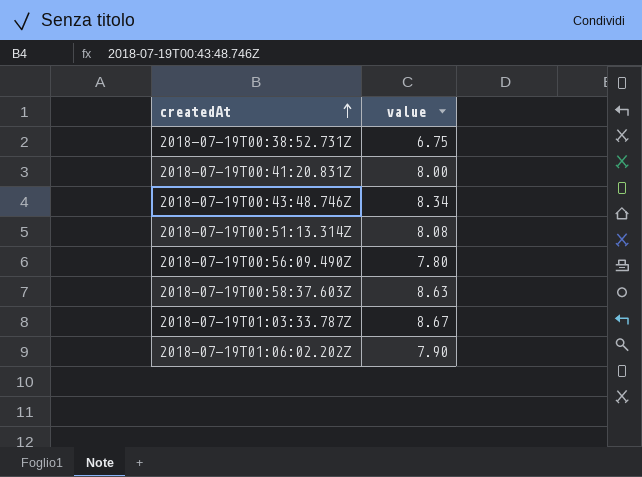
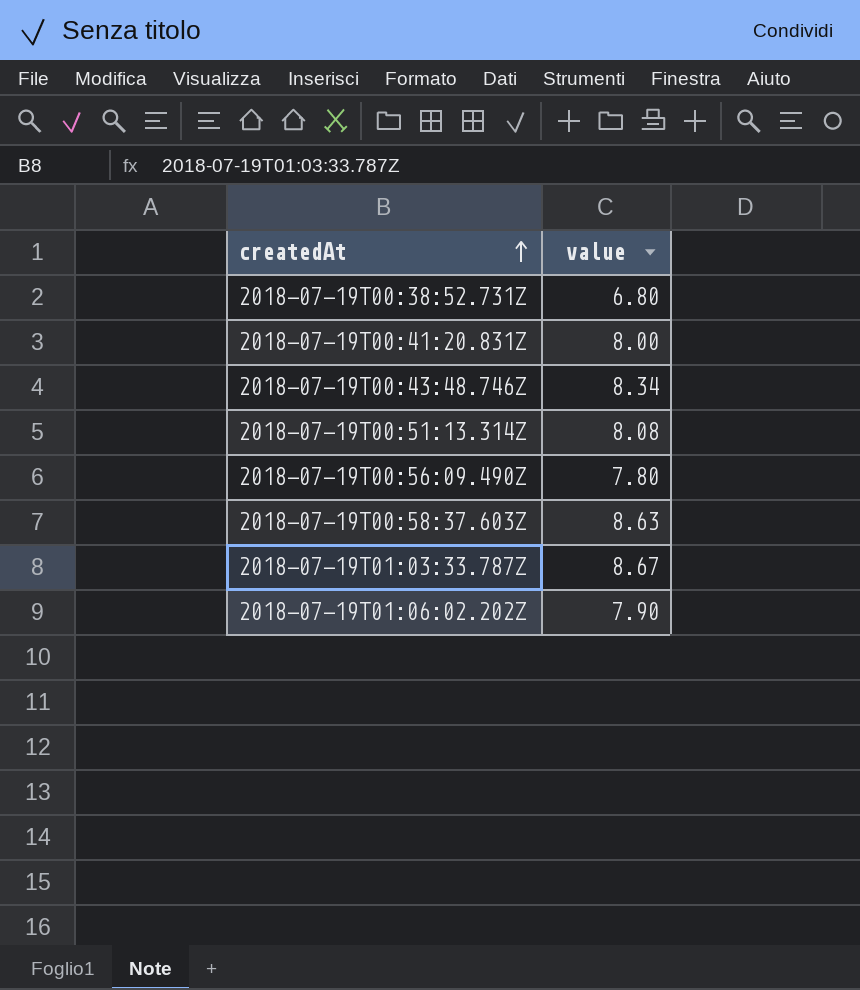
2018-07-19T00:38:52.731Z | value: 6.75 -> 6.80

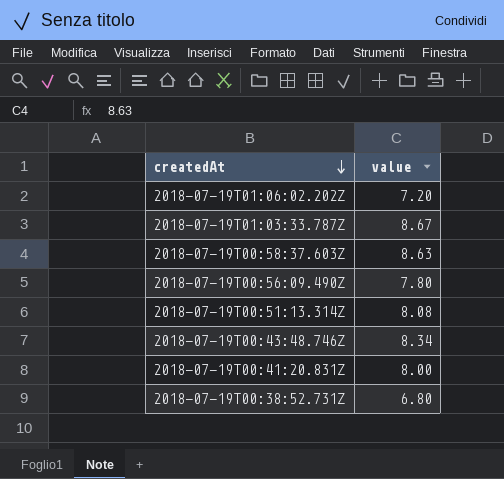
row order: createdAt ascending -> createdAt descending
2018-07-19T01:06:02.202Z | value: 7.90 -> 7.20

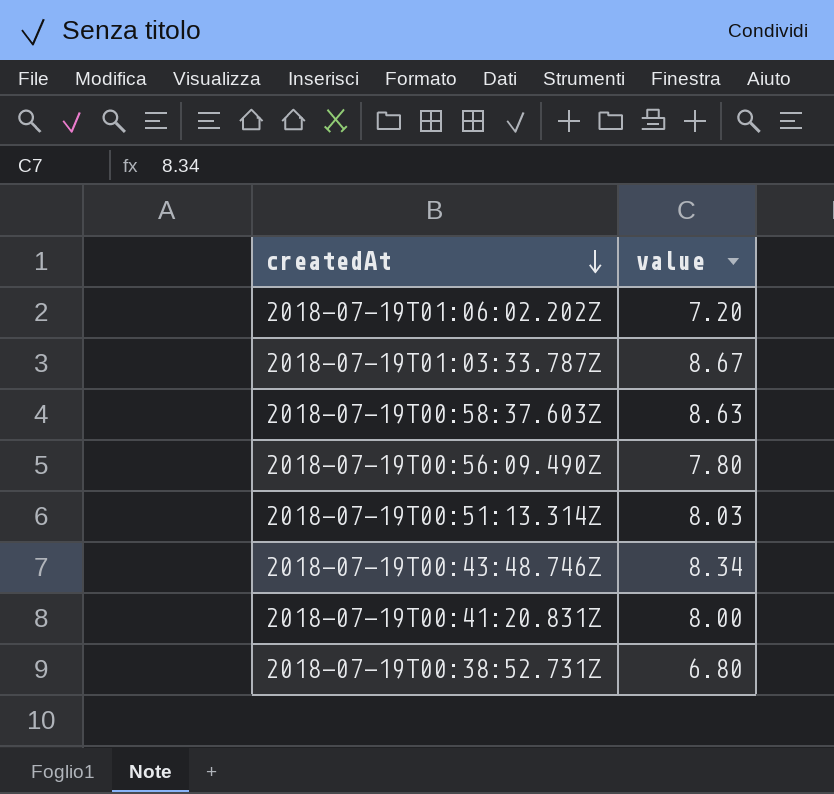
2018-07-19T00:51:13.314Z | value: 8.08 -> 8.03

